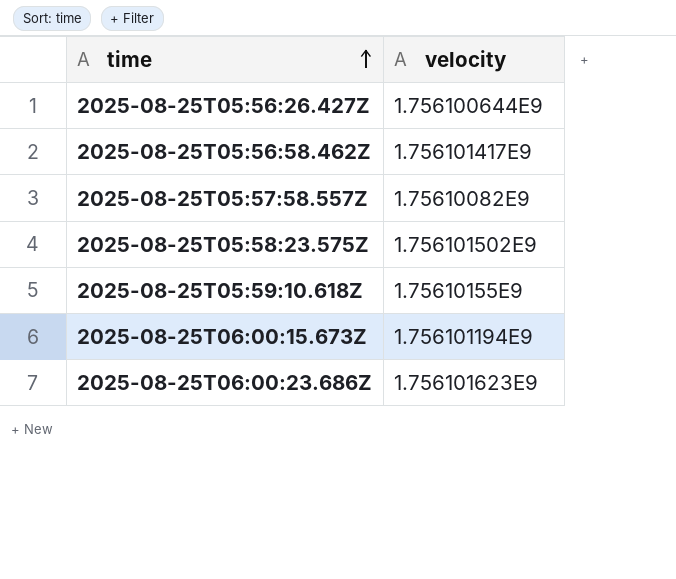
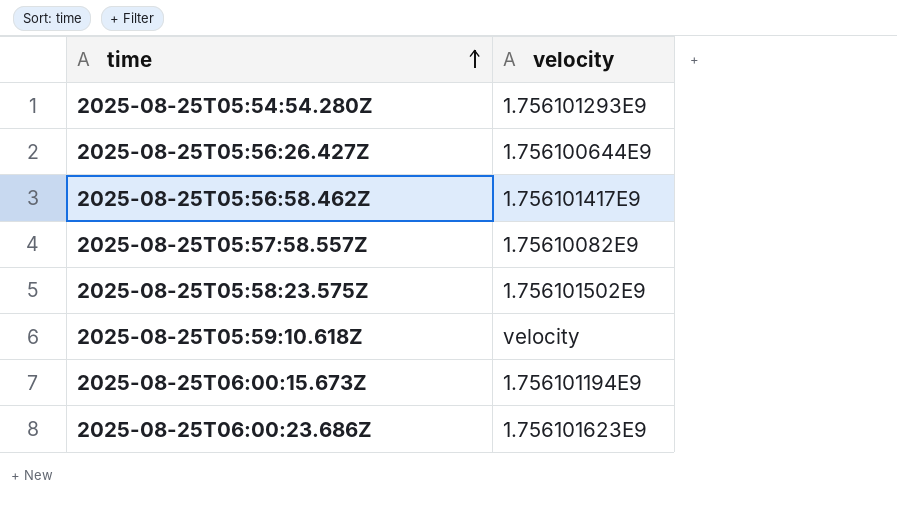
row 2025-08-25T05:54:54.280Z: none -> 1.756101293E9
2025-08-25T05:59:10.618Z | velocity: 1.75610155E9 -> velocity

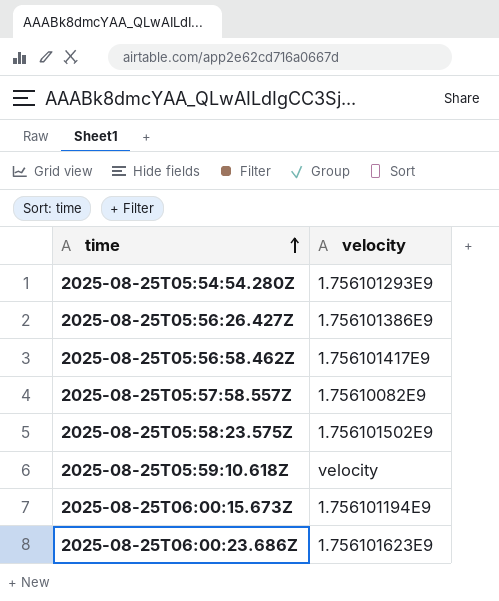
2025-08-25T05:56:26.427Z | velocity: 1.756100644E9 -> 1.756101386E9

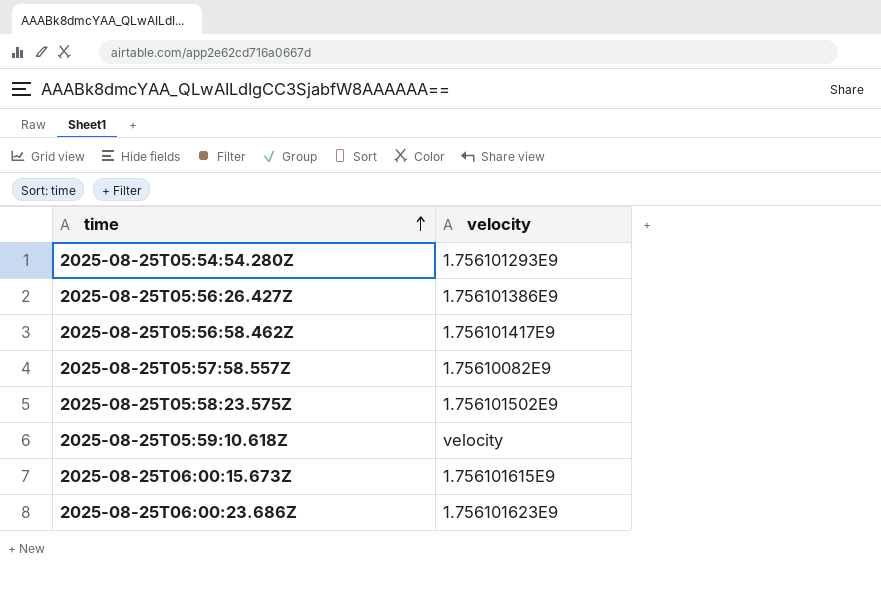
2025-08-25T06:00:15.673Z | velocity: 1.756101194E9 -> 1.756101615E9

